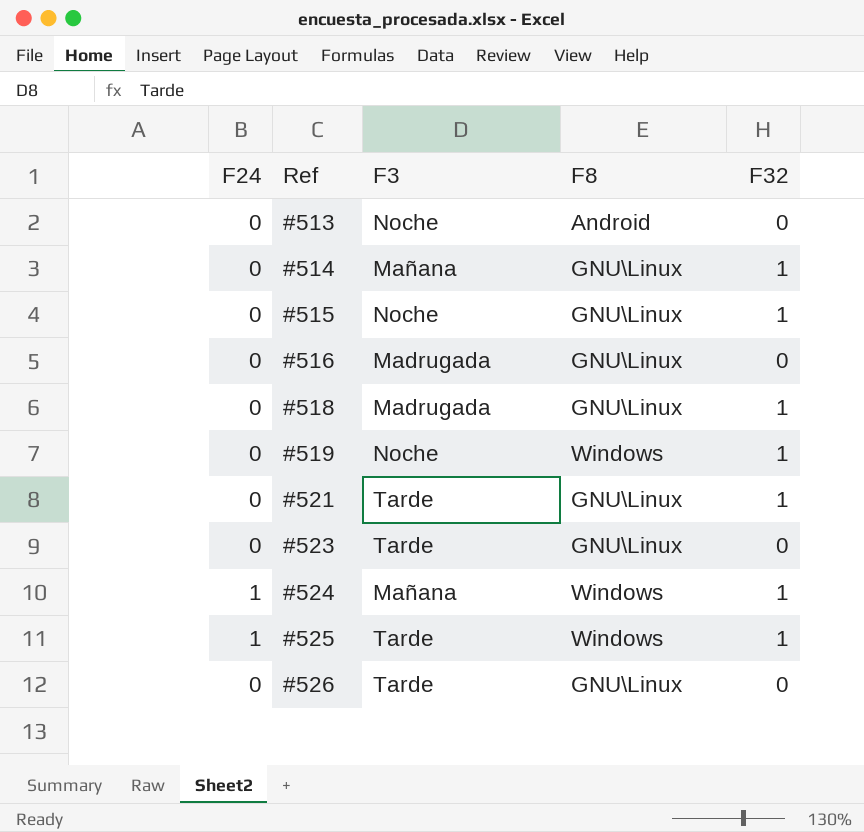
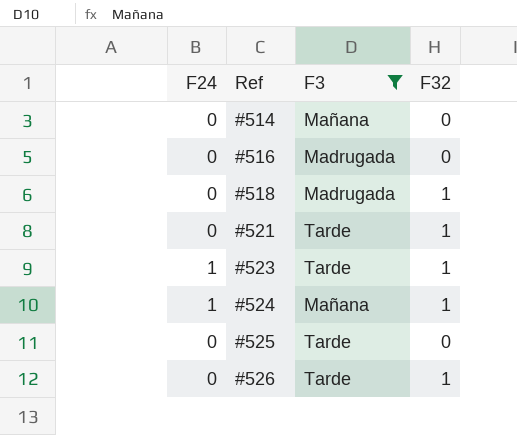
filter: none -> F3 != Noche
column F8 | position: 4 -> none
#514 | F32: 1 -> 0
#523 | F24: 0 -> 1
#523 | F32: 0 -> 1
#525 | F24: 1 -> 0
#525 | F32: 1 -> 0
#526 | F32: 0 -> 1

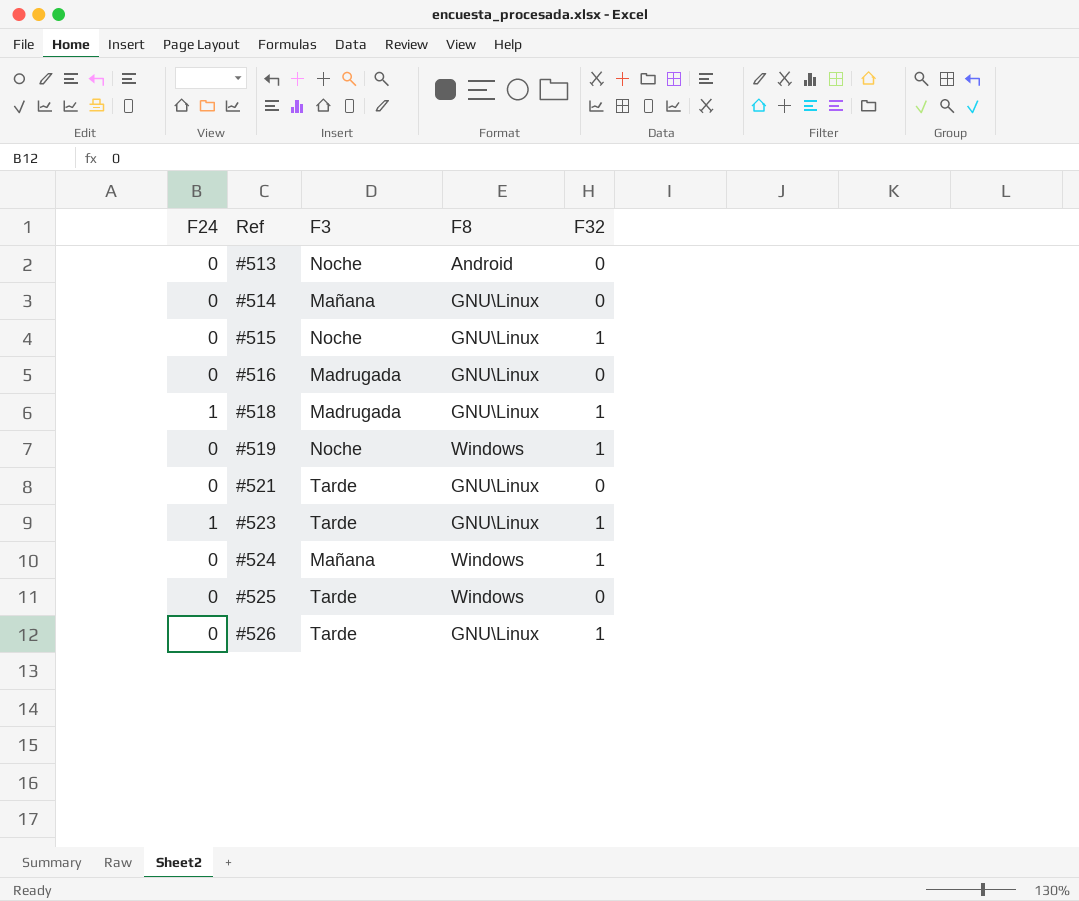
filter: F3 != Noche -> none
column F8 | position: none -> 4
#518 | F24: 0 -> 1
#521 | F32: 1 -> 0
#524 | F24: 1 -> 0

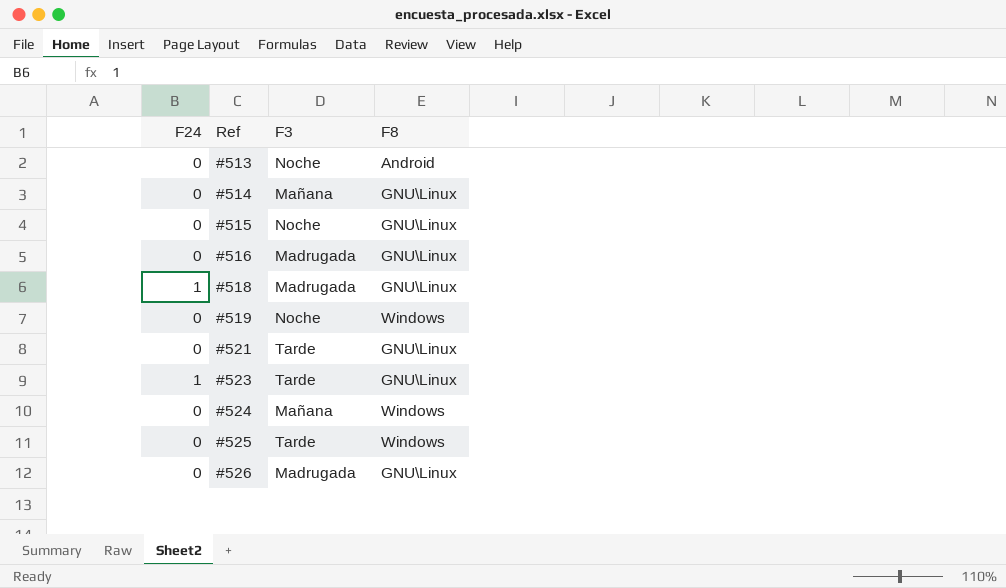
column F32 | position: 5 -> none
#526 | F3: Tarde -> Madrugada

